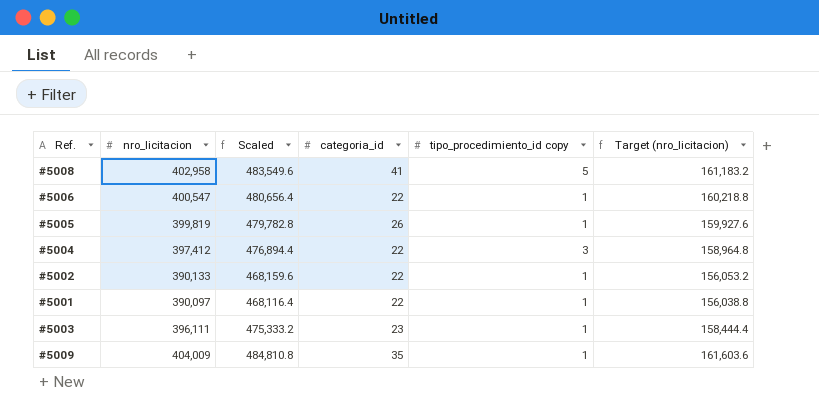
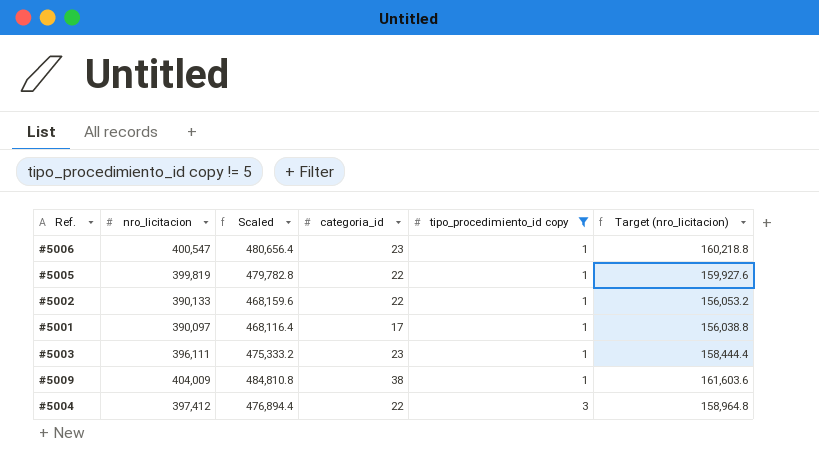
filter: none -> tipo_procedimiento_id copy != 5
row order: none -> tipo_procedimiento_id copy ascending
#5006 | categoria_id: 22 -> 23
#5005 | categoria_id: 26 -> 22
#5001 | categoria_id: 22 -> 17
#5009 | categoria_id: 35 -> 38

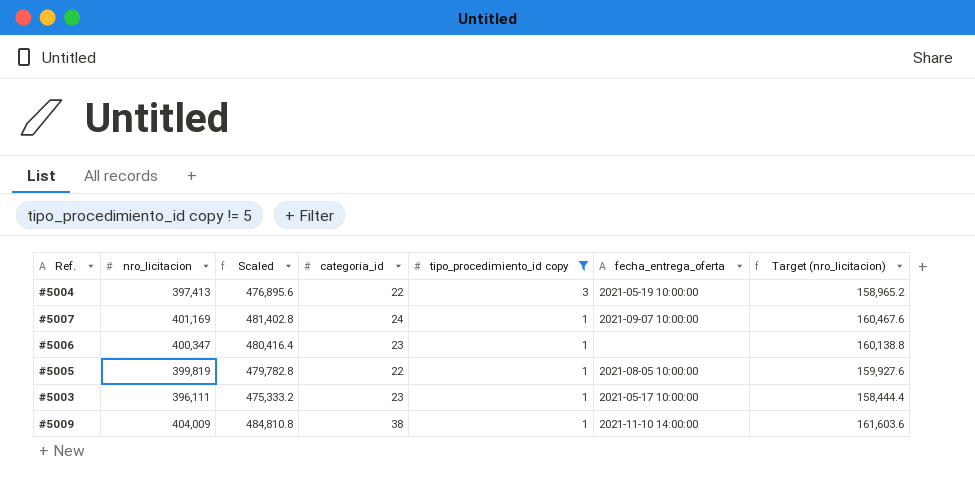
row order: tipo_procedimiento_id copy ascending -> tipo_procedimiento_id copy descending
column fecha_entrega_oferta | position: none -> 6
row #5002: 390,133 | 468,159.6 | 22 | 1 | 156,053.2 -> none
row #5001: 390,097 | 468,116.4 | 17 | 1 | 156,038.8 -> none
#5004 | nro_licitacion: 397,412 -> 397,413
#5004 | Scaled: 476,894.4 -> 476,895.6
#5004 | Target (nro_licitacion): 158,964.8 -> 158,965.2
row #5007: none -> 401,169 | 481,402.8 | 24 | 1 | 2021-09-07 10:00:00 | 160,467.6
#5006 | nro_licitacion: 400,547 -> 400,347
#5006 | Scaled: 480,656.4 -> 480,416.4
#5006 | Target (nro_licitacion): 160,218.8 -> 160,138.8

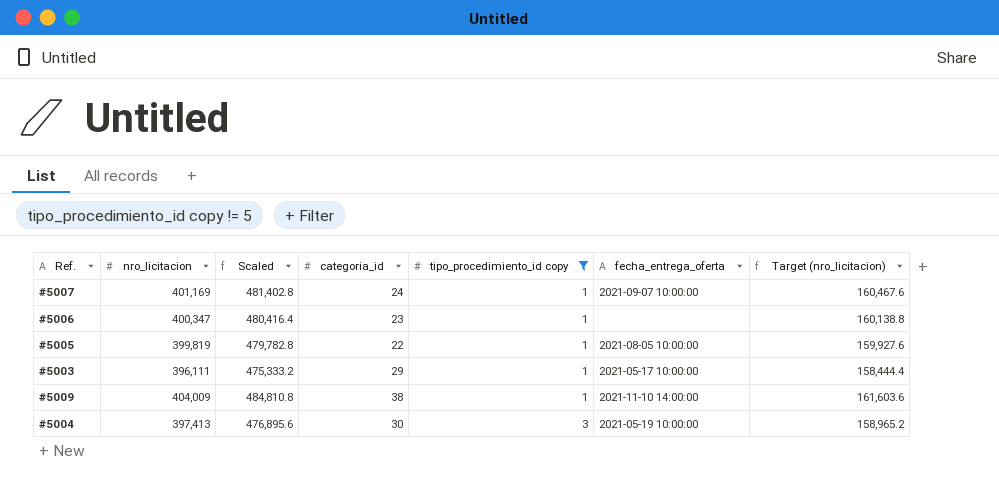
row order: tipo_procedimiento_id copy descending -> tipo_procedimiento_id copy ascending
#5003 | categoria_id: 23 -> 29
#5004 | categoria_id: 22 -> 30

